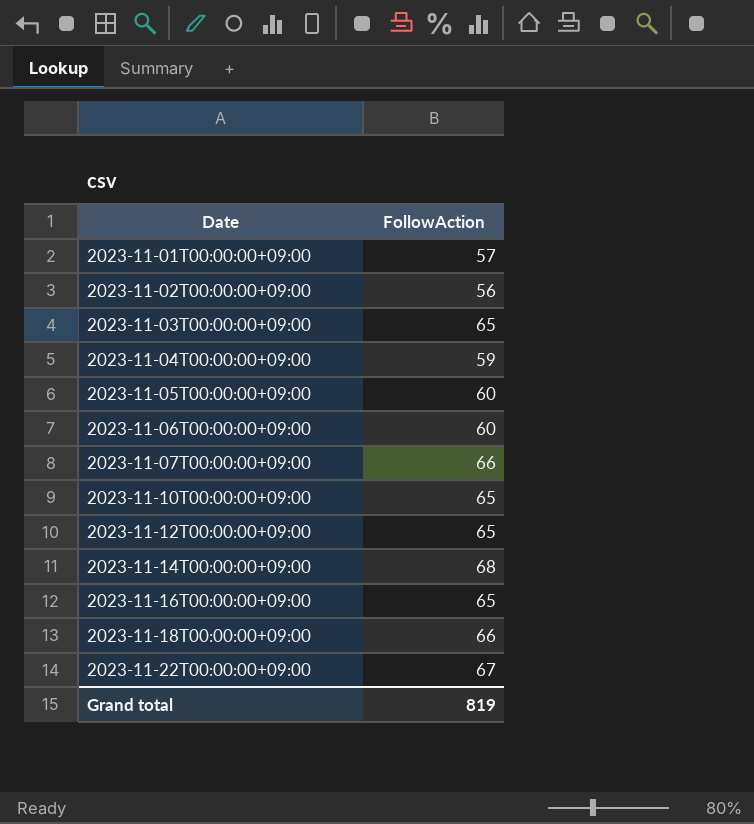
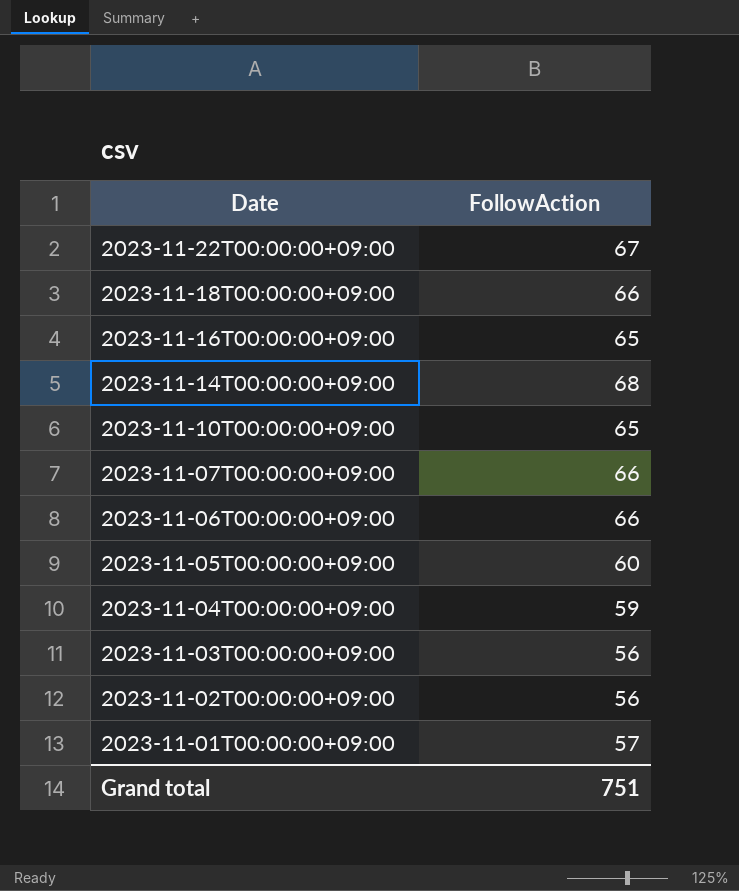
row order: Date ascending -> Date descending
row 2023-11-12T00:00:00+09:00: 65 -> none
2023-11-06T00:00:00+09:00 | FollowAction: 60 -> 66
2023-11-03T00:00:00+09:00 | FollowAction: 65 -> 56
Grand total | FollowAction: 819 -> 751

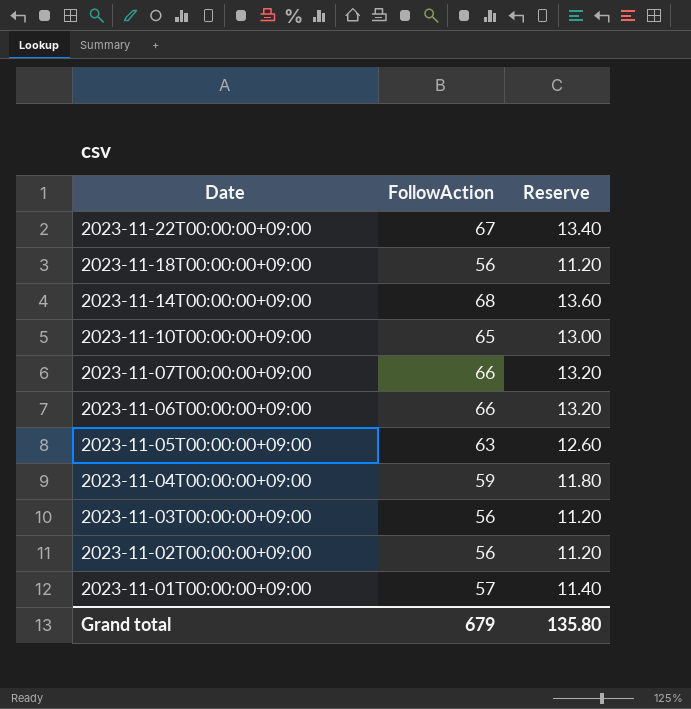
column Reserve | formula: none -> [FollowAction] * 0.2
row 2023-11-16T00:00:00+09:00: 65 -> none
2023-11-18T00:00:00+09:00 | FollowAction: 66 -> 56
2023-11-05T00:00:00+09:00 | FollowAction: 60 -> 63
Grand total | FollowAction: 751 -> 679

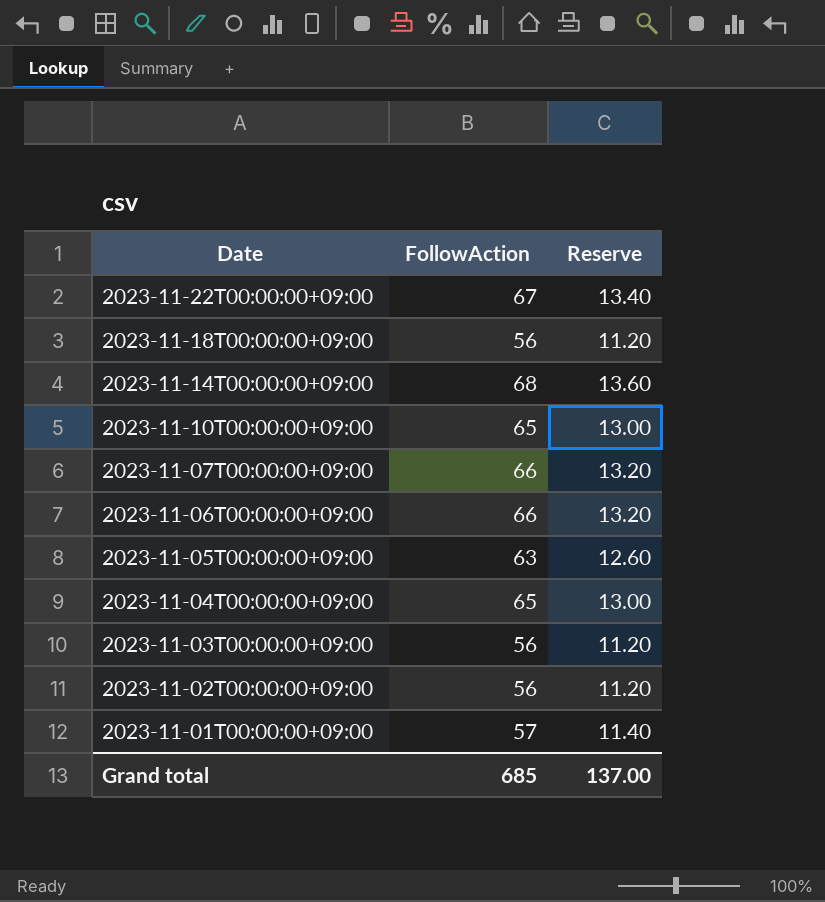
2023-11-04T00:00:00+09:00 | FollowAction: 59 -> 65
2023-11-04T00:00:00+09:00 | Reserve: 11.80 -> 13.00
Grand total | FollowAction: 679 -> 685
Grand total | Reserve: 135.80 -> 137.00

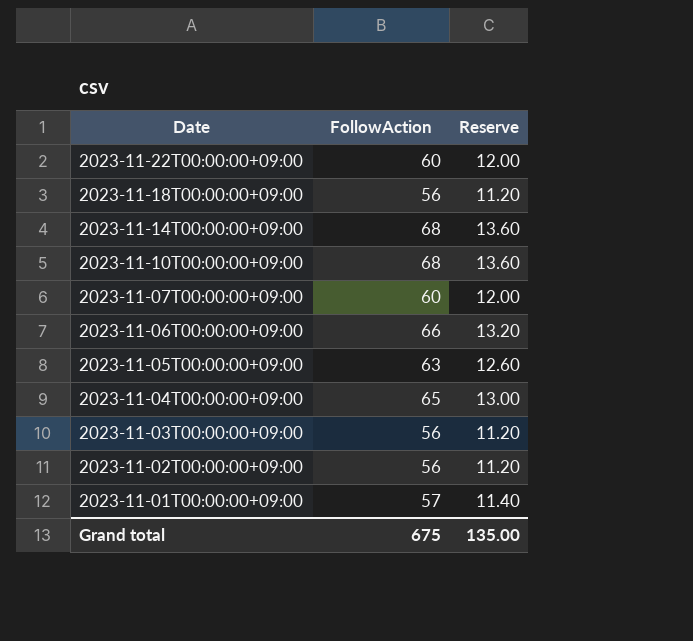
2023-11-22T00:00:00+09:00 | FollowAction: 67 -> 60
2023-11-22T00:00:00+09:00 | Reserve: 13.40 -> 12.00
2023-11-10T00:00:00+09:00 | FollowAction: 65 -> 68
2023-11-10T00:00:00+09:00 | Reserve: 13.00 -> 13.60
2023-11-07T00:00:00+09:00 | FollowAction: 66 -> 60
2023-11-07T00:00:00+09:00 | Reserve: 13.20 -> 12.00
Grand total | FollowAction: 685 -> 675
Grand total | Reserve: 137.00 -> 135.00

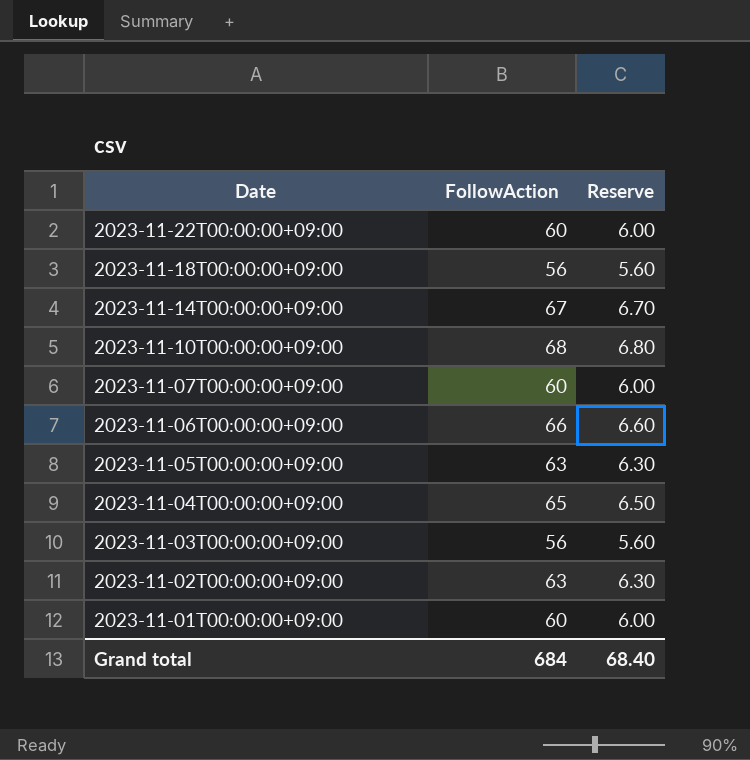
column Reserve | formula: [FollowAction] * 0.2 -> [FollowAction] * 0.1
2023-11-14T00:00:00+09:00 | FollowAction: 68 -> 67
2023-11-02T00:00:00+09:00 | FollowAction: 56 -> 63
2023-11-01T00:00:00+09:00 | FollowAction: 57 -> 60
Grand total | FollowAction: 675 -> 684
Grand total | Reserve: 135.00 -> 68.40

